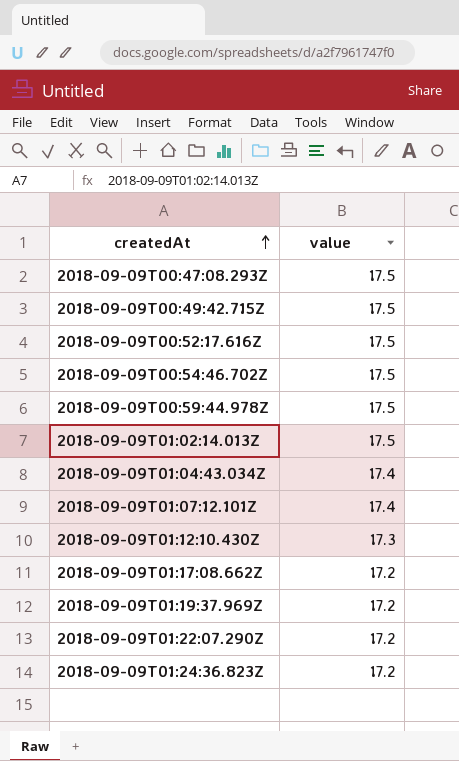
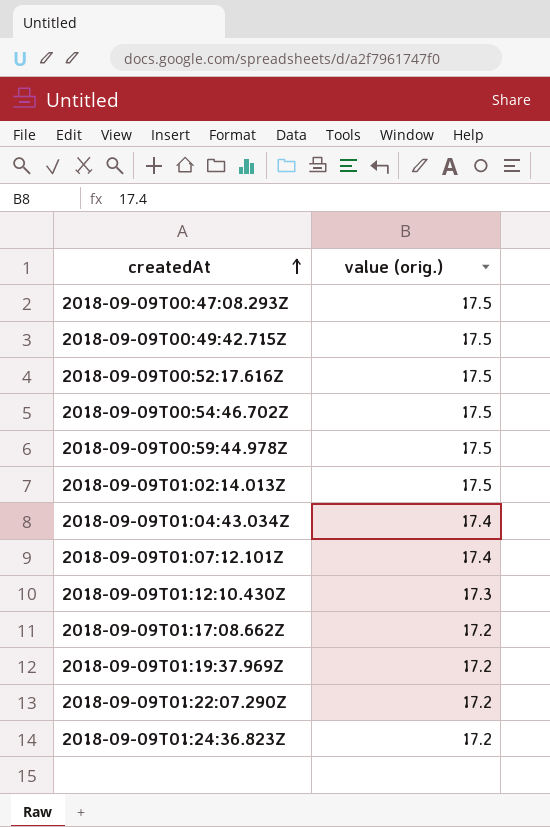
column name: value -> value (orig.)

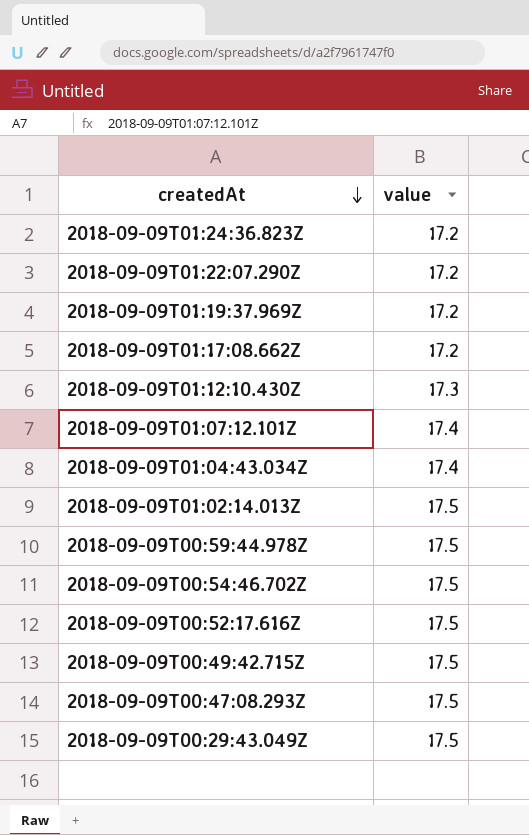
row order: createdAt ascending -> createdAt descending
column name: value (orig.) -> value
row 2018-09-09T00:29:43.049Z: none -> 17.5

